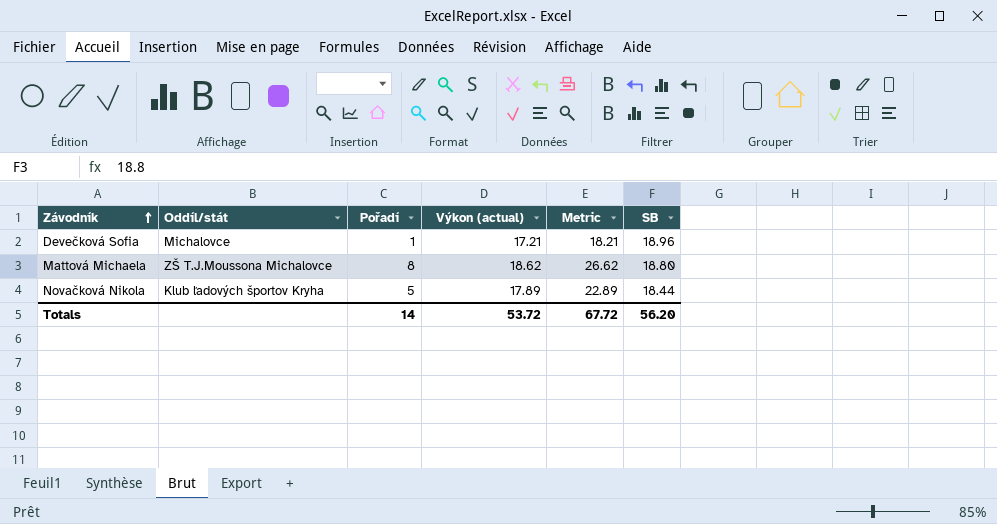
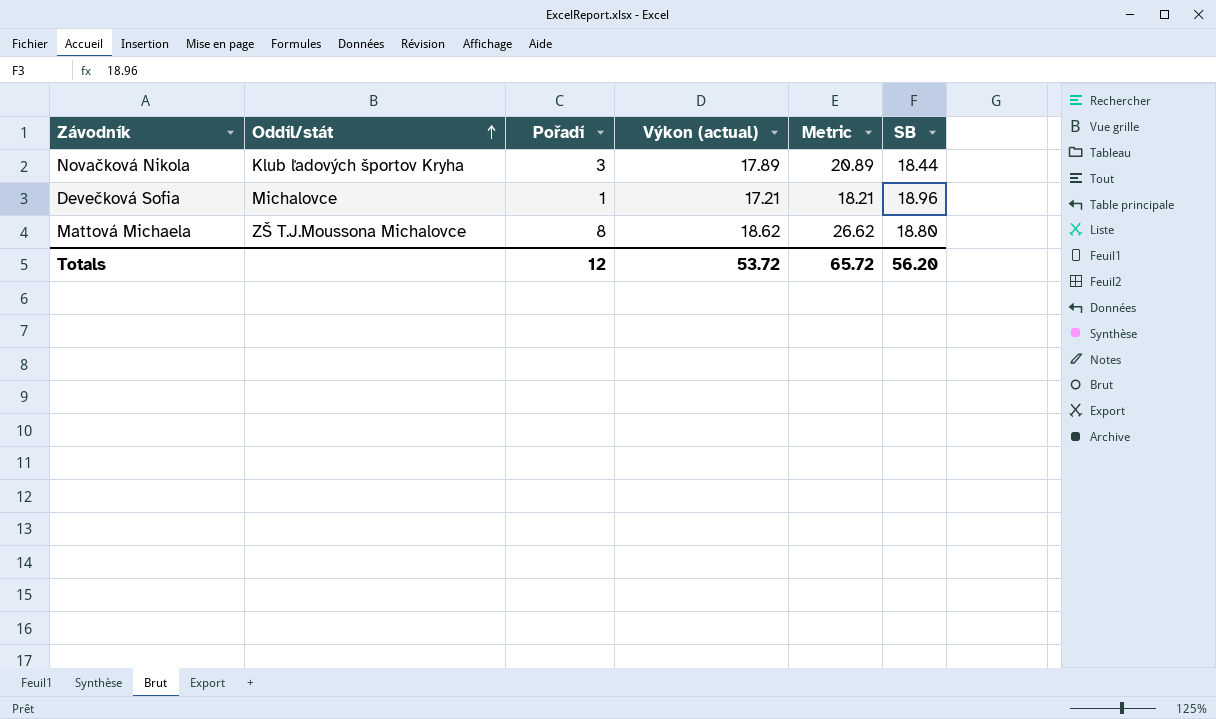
row order: Závodník ascending -> Oddíl/stát ascending
Novačková Nikola | Pořadí: 5 -> 3
Novačková Nikola | Metric: 22.89 -> 20.89
Totals | Pořadí: 14 -> 12
Totals | Metric: 67.72 -> 65.72

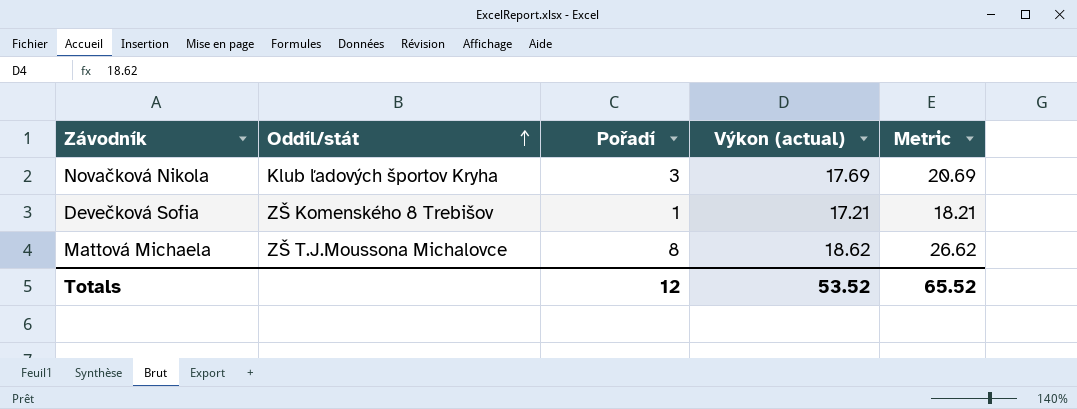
column SB | position: 6 -> none
Novačková Nikola | Výkon (actual): 17.89 -> 17.69
Novačková Nikola | Metric: 20.89 -> 20.69
Devečková Sofia | Oddíl/stát: Michalovce -> ZŠ Komenského 8 Trebišov
Totals | Výkon (actual): 53.72 -> 53.52
Totals | Metric: 65.72 -> 65.52

